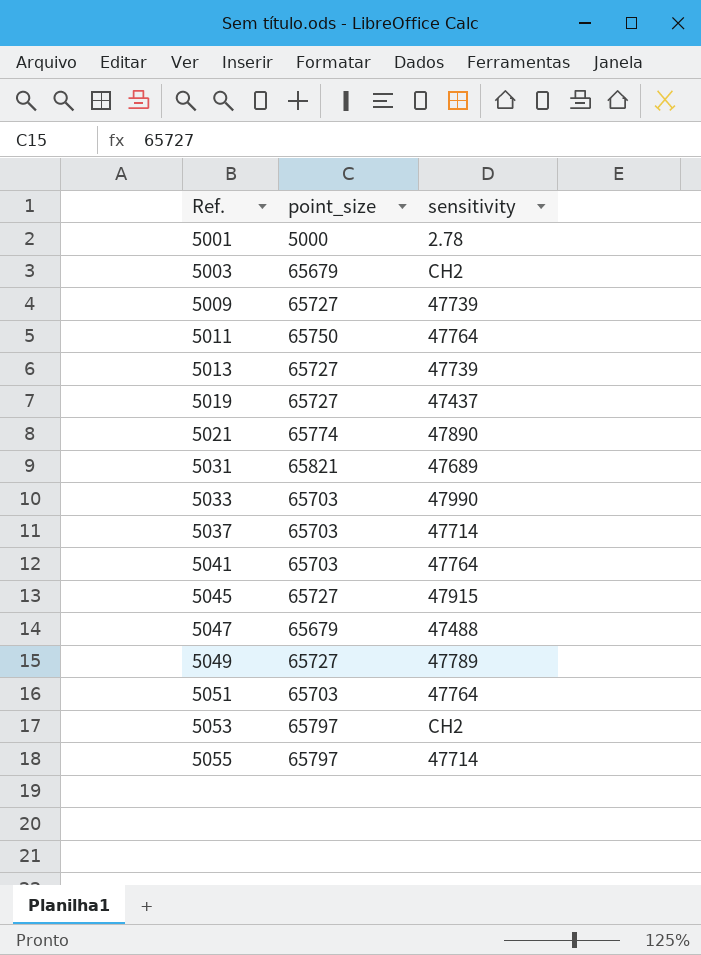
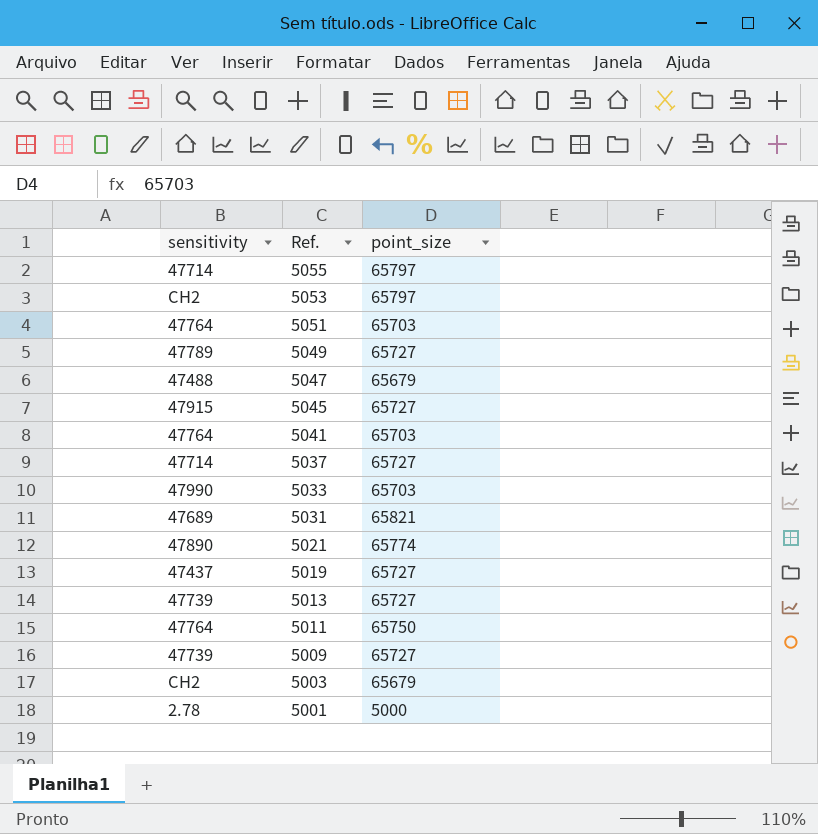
row order: Ref. ascending -> Ref. descending
column sensitivity | position: 3 -> 1
5037 | point_size: 65703 -> 65727

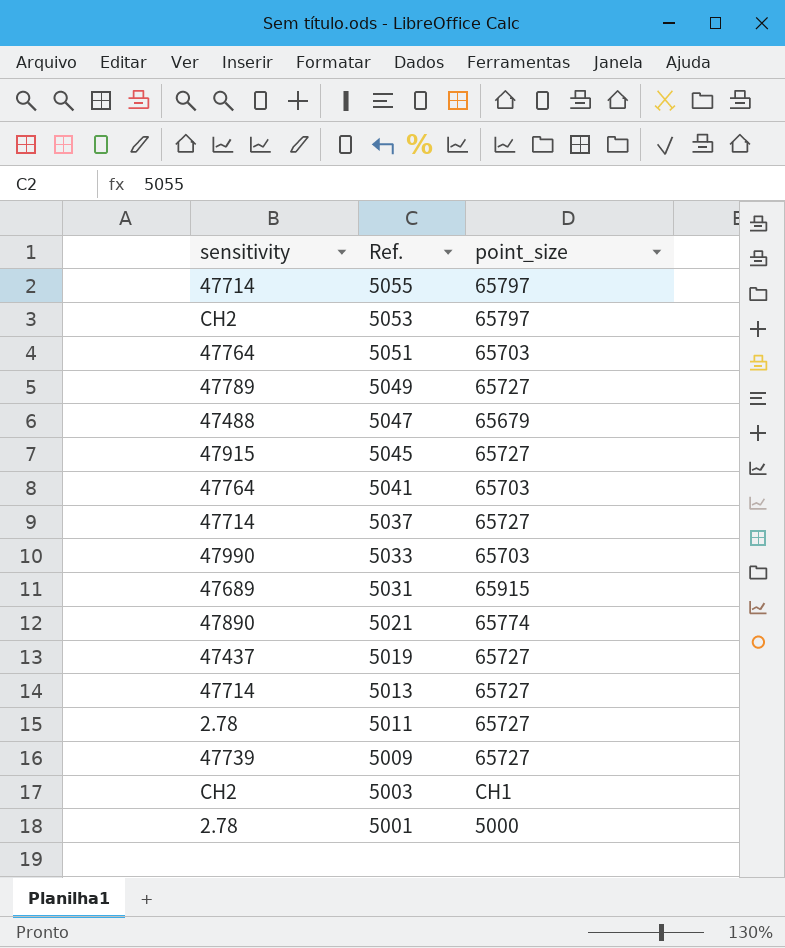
5031 | point_size: 65821 -> 65915
5013 | sensitivity: 47739 -> 47714
5011 | sensitivity: 47764 -> 2.78
5011 | point_size: 65750 -> 65727
5003 | point_size: 65679 -> CH1

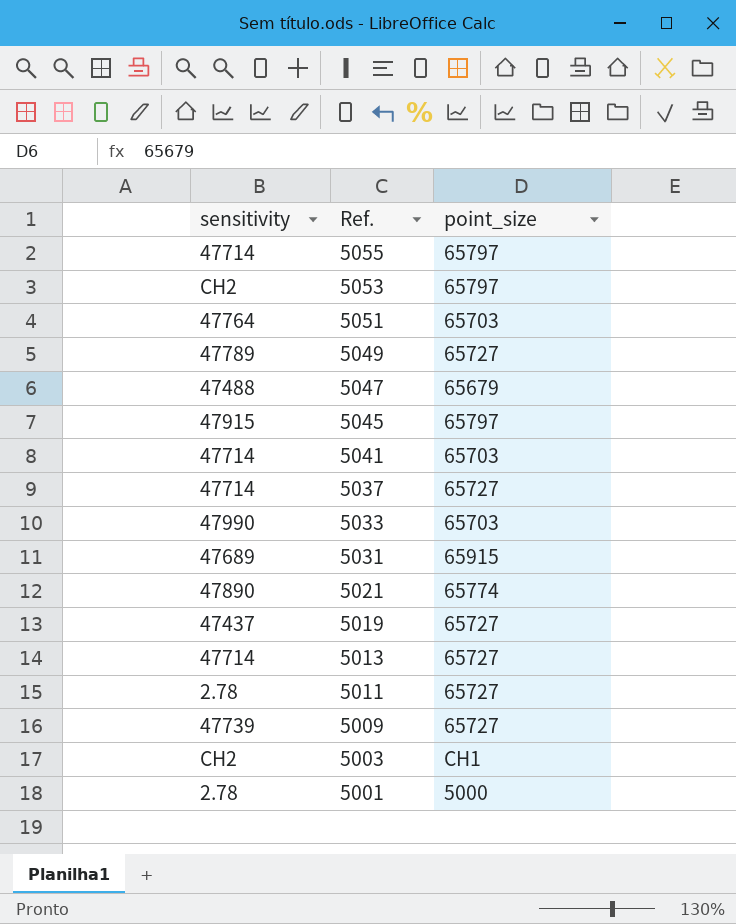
5045 | point_size: 65727 -> 65797
5041 | sensitivity: 47764 -> 47714

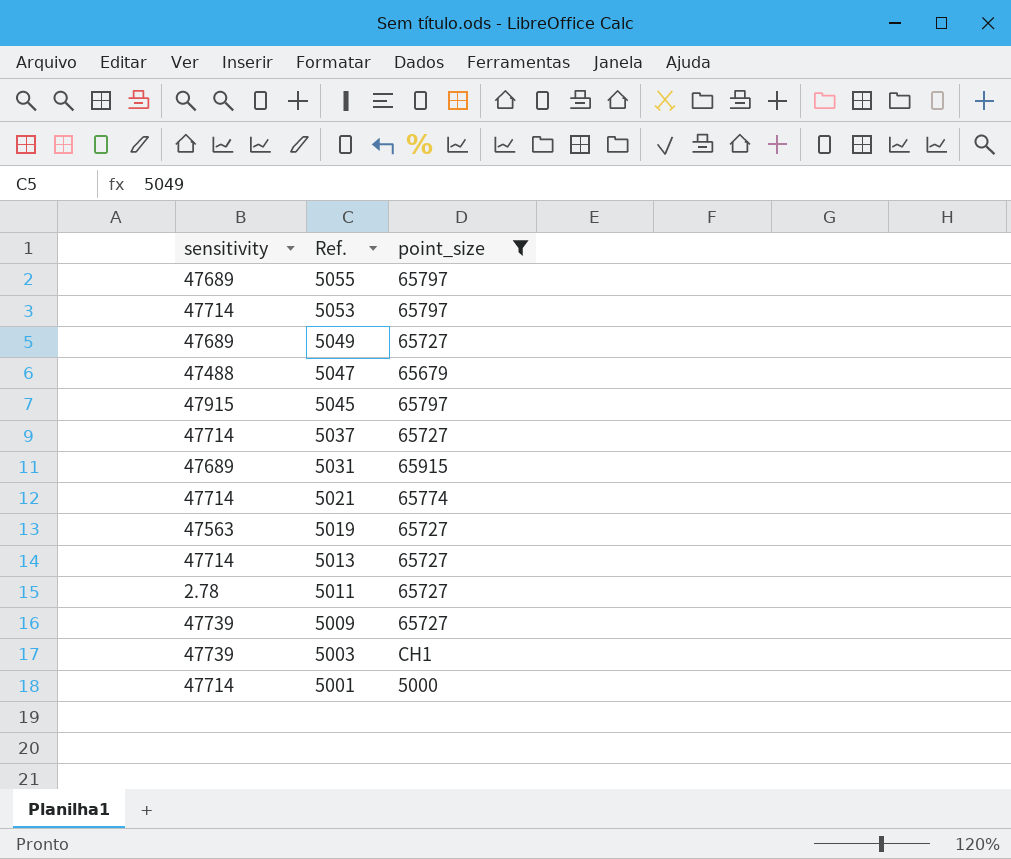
filter: none -> point_size != 65703
5055 | sensitivity: 47714 -> 47689
5053 | sensitivity: CH2 -> 47714
5049 | sensitivity: 47789 -> 47689
5021 | sensitivity: 47890 -> 47714
5019 | sensitivity: 47437 -> 47563
5003 | sensitivity: CH2 -> 47739
5001 | sensitivity: 2.78 -> 47714

